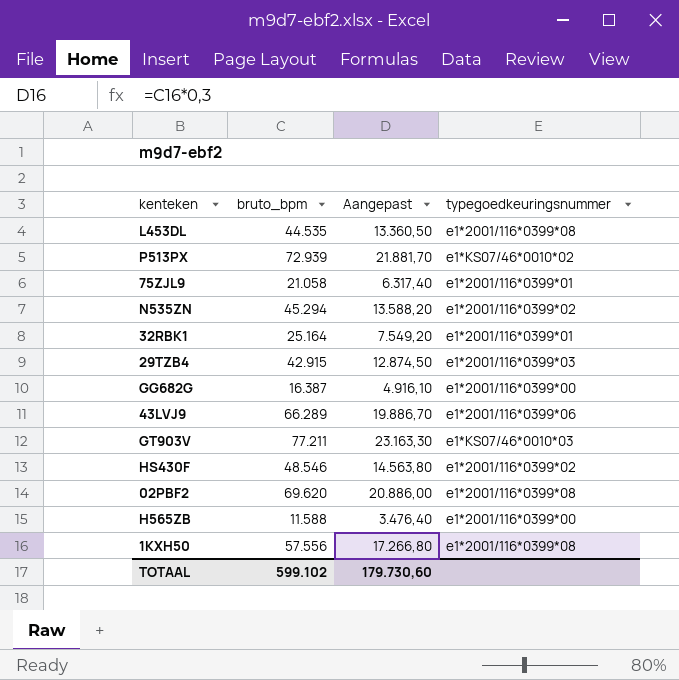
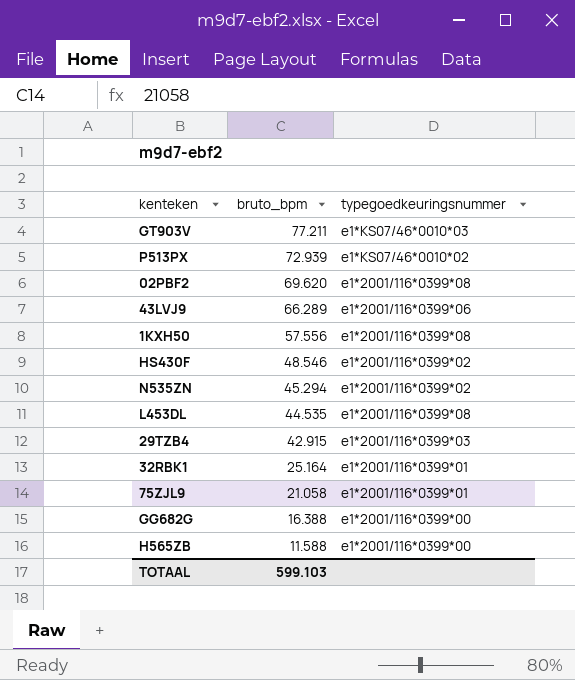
row order: none -> bruto_bpm descending
column Aangepast | formula: [bruto_bpm] * 0,3 -> none
GG682G | bruto_bpm: 16.387 -> 16.388
TOTAAL | bruto_bpm: 599.102 -> 599.103

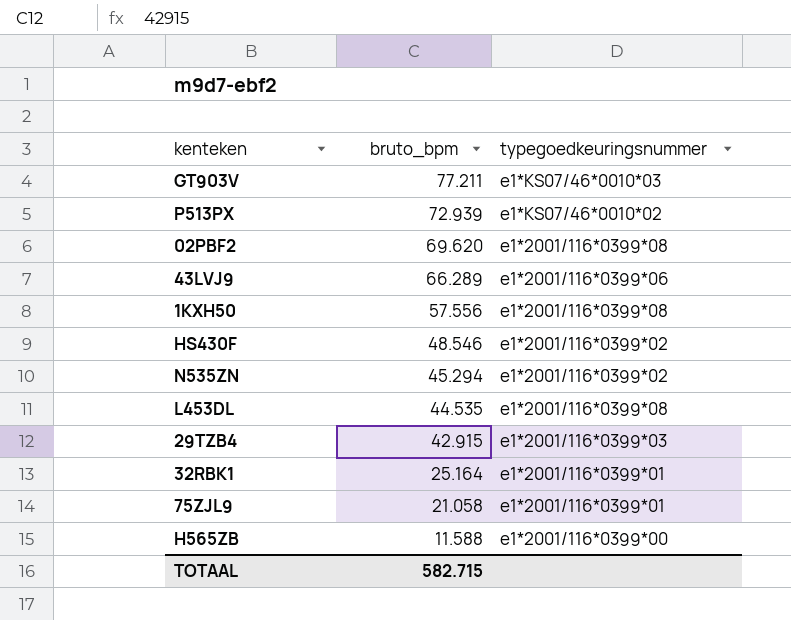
row GG682G: 16.388 | e1*2001/116*0399*00 -> none
TOTAAL | bruto_bpm: 599.103 -> 582.715

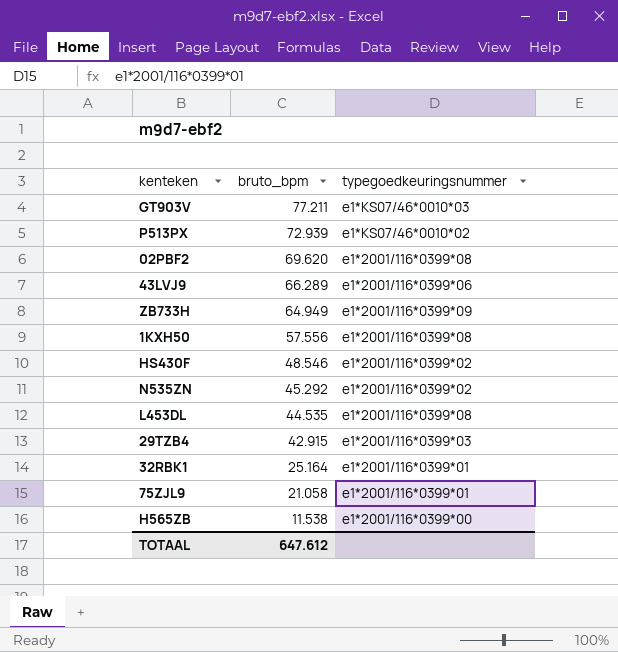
row ZB733H: none -> 64.949 | e1*2001/116*0399*09
N535ZN | bruto_bpm: 45.294 -> 45.292
H565ZB | bruto_bpm: 11.588 -> 11.538
TOTAAL | bruto_bpm: 582.715 -> 647.612

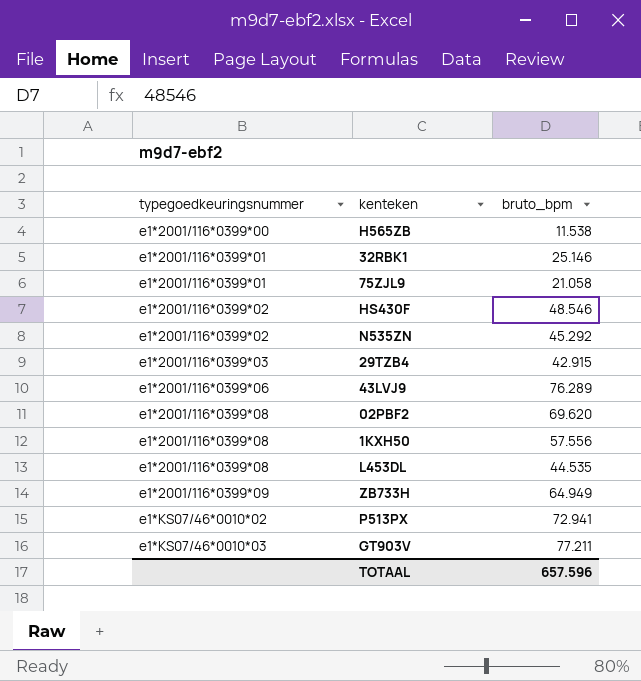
row order: bruto_bpm descending -> typegoedkeuringsnummer ascending
column typegoedkeuringsnummer | position: 3 -> 1
32RBK1 | bruto_bpm: 25.164 -> 25.146
43LVJ9 | bruto_bpm: 66.289 -> 76.289
P513PX | bruto_bpm: 72.939 -> 72.941
TOTAAL | bruto_bpm: 647.612 -> 657.596

